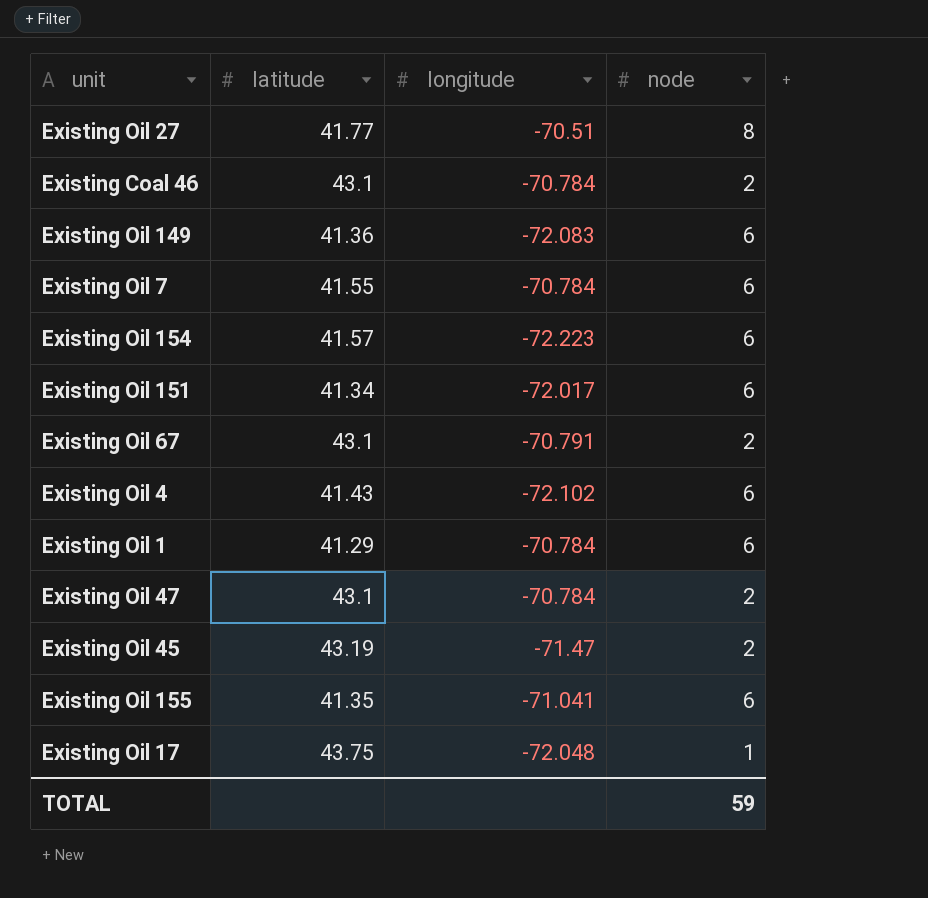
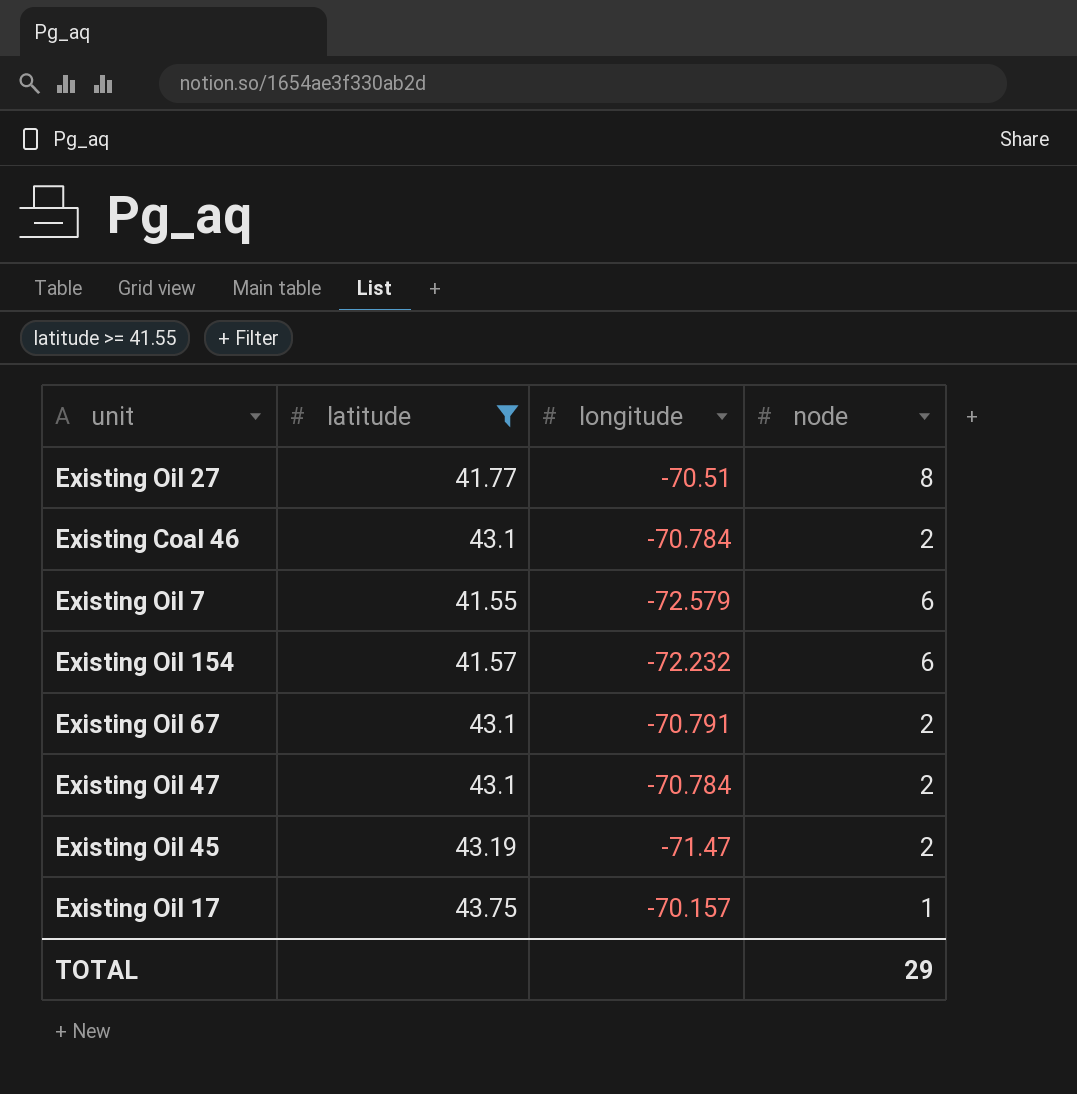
filter: none -> latitude >= 41.55
Existing Oil 7 | longitude: -70.784 -> -72.579
Existing Oil 154 | longitude: -72.223 -> -72.232
Existing Oil 17 | longitude: -72.048 -> -70.157
TOTAL | node: 59 -> 29

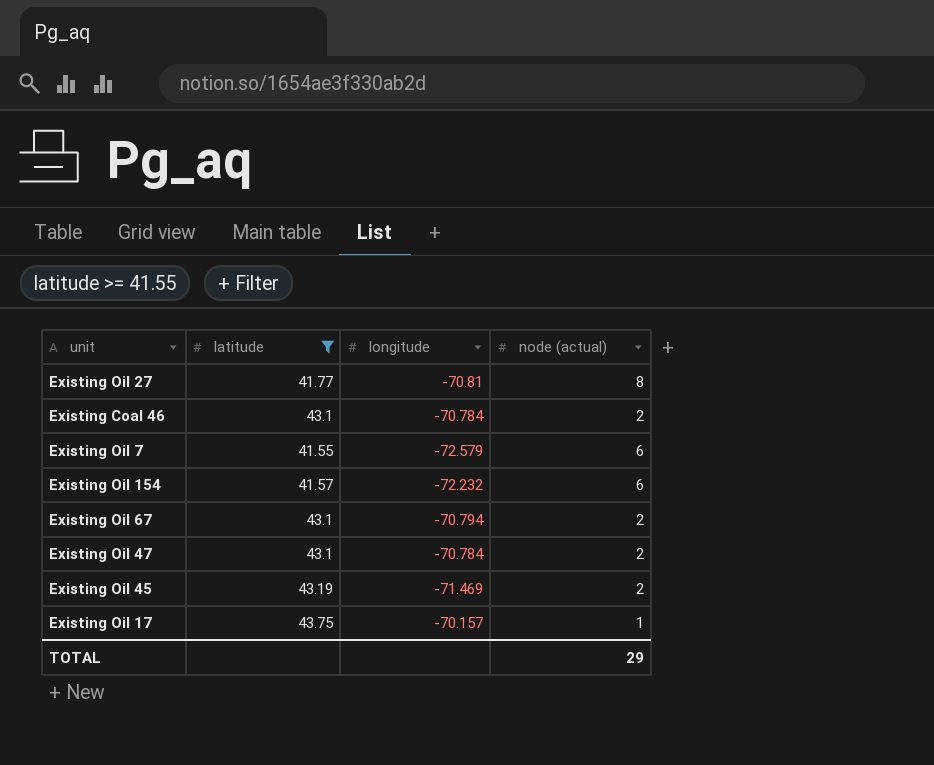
column name: node -> node (actual)
Existing Oil 27 | longitude: -70.51 -> -70.81
Existing Oil 67 | longitude: -70.791 -> -70.794
Existing Oil 45 | longitude: -71.47 -> -71.469

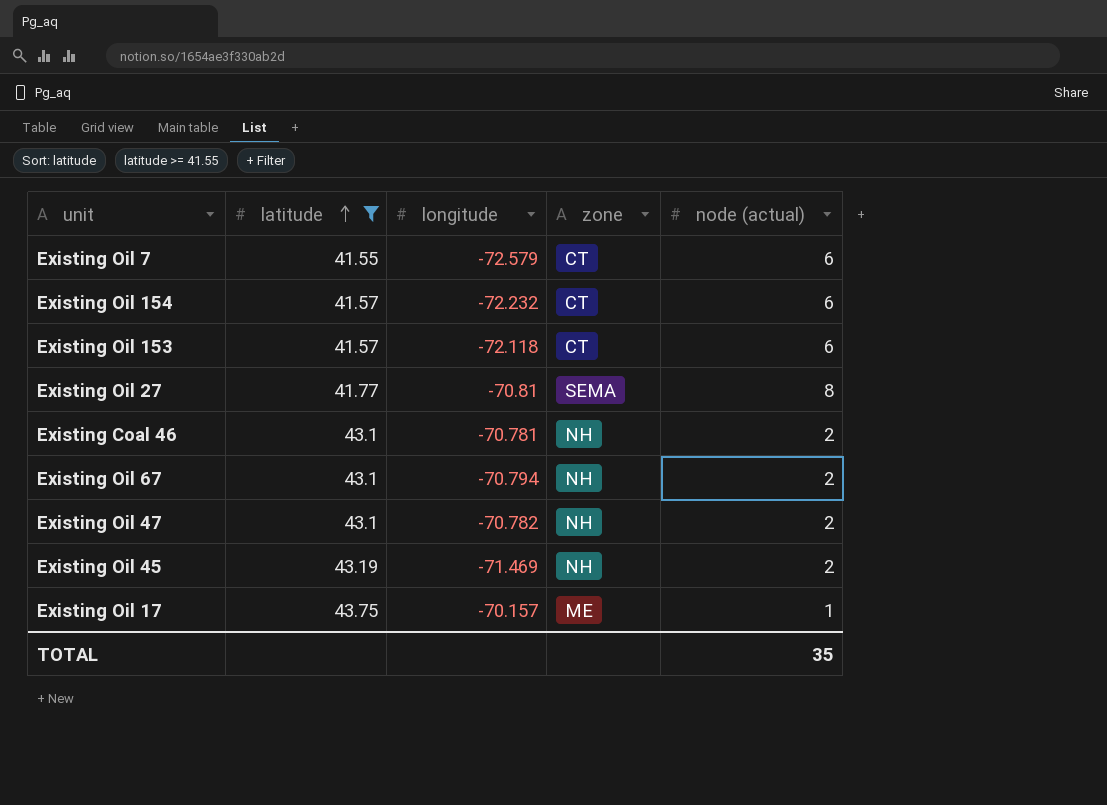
row order: none -> latitude ascending
column zone | position: none -> 4
row Existing Oil 153: none -> 41.57 | -72.118 | CT | 6
Existing Coal 46 | longitude: -70.784 -> -70.781
Existing Oil 47 | longitude: -70.784 -> -70.782
TOTAL | node (actual): 29 -> 35

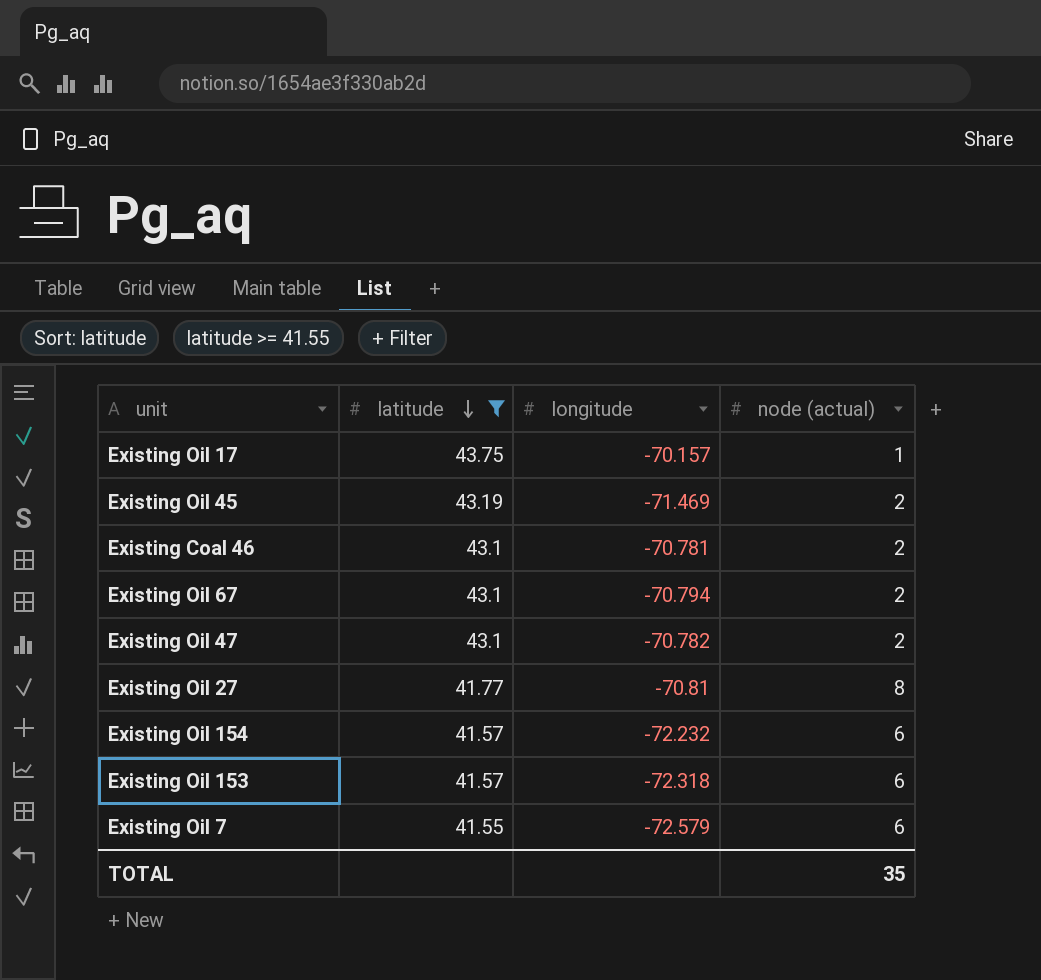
row order: latitude ascending -> latitude descending
column zone | position: 4 -> none
Existing Oil 153 | longitude: -72.118 -> -72.318

